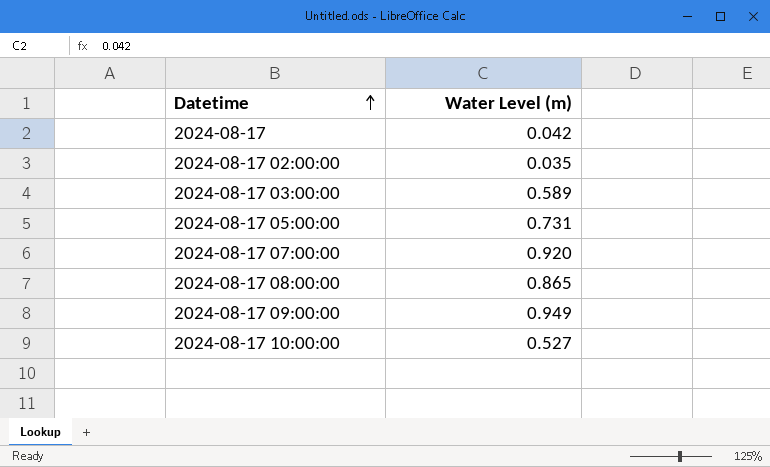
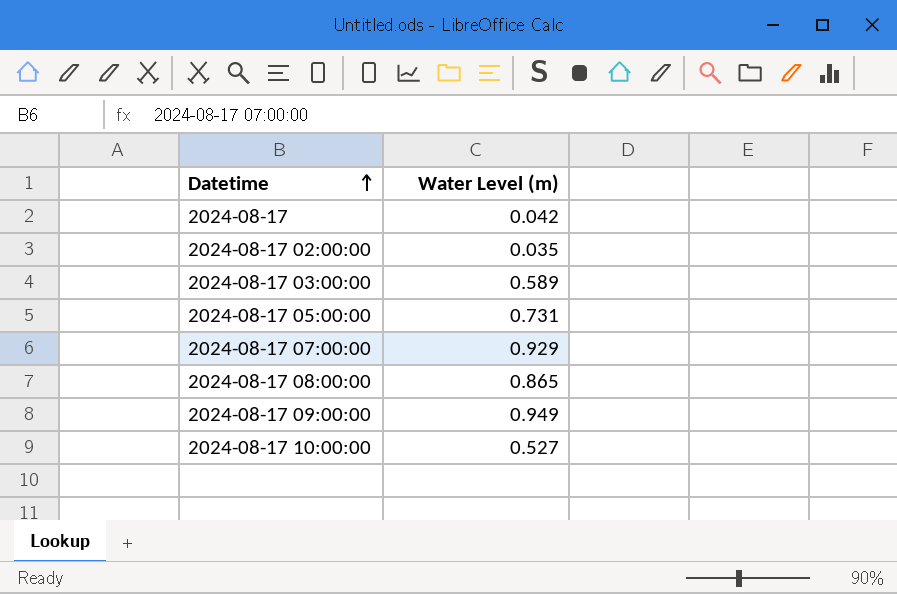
2024-08-17 07:00:00 | Water Level (m): 0.920 -> 0.929

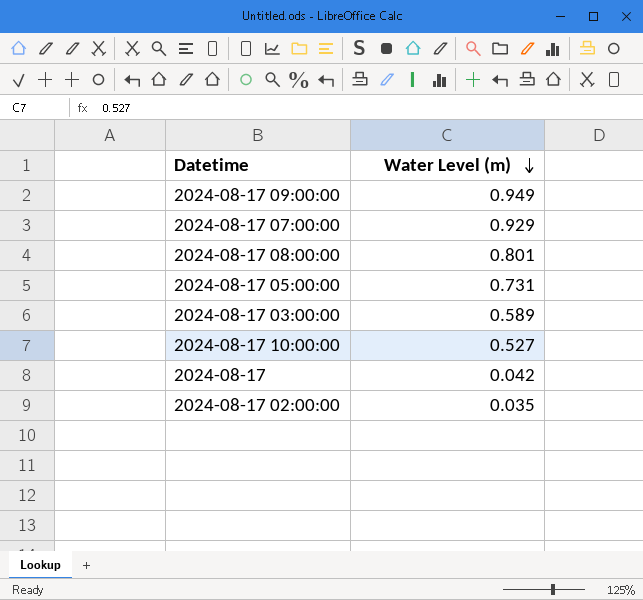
row order: Datetime ascending -> Water Level (m) descending
2024-08-17 08:00:00 | Water Level (m): 0.865 -> 0.801

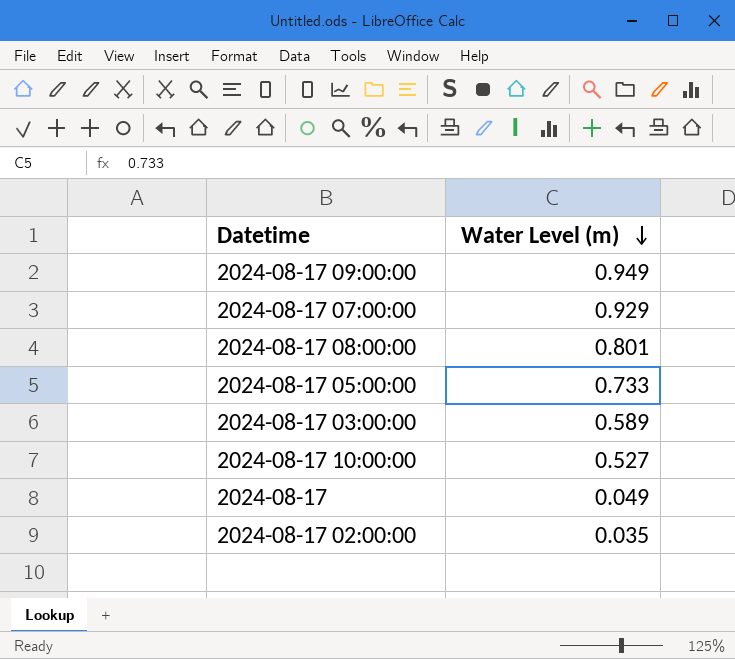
2024-08-17 05:00:00 | Water Level (m): 0.731 -> 0.733
2024-08-17 | Water Level (m): 0.042 -> 0.049

